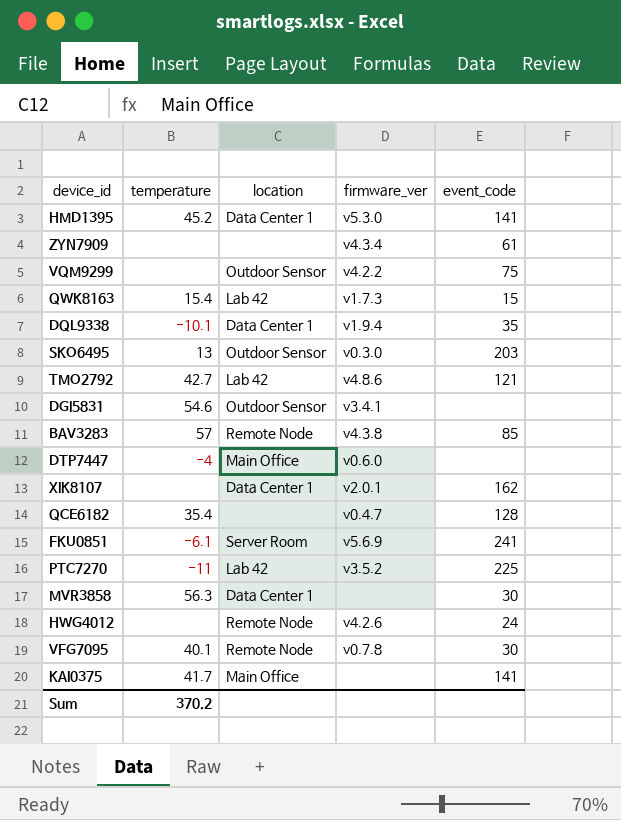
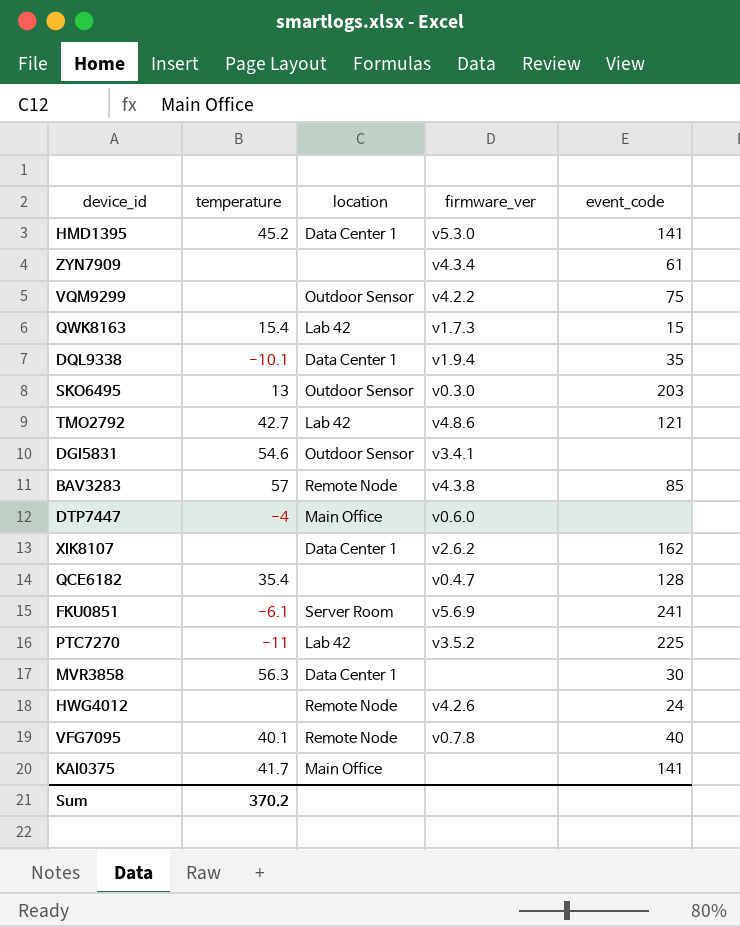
XIK8107 | firmware_ver: v2.0.1 -> v2.6.2
VFG7095 | event_code: 30 -> 40

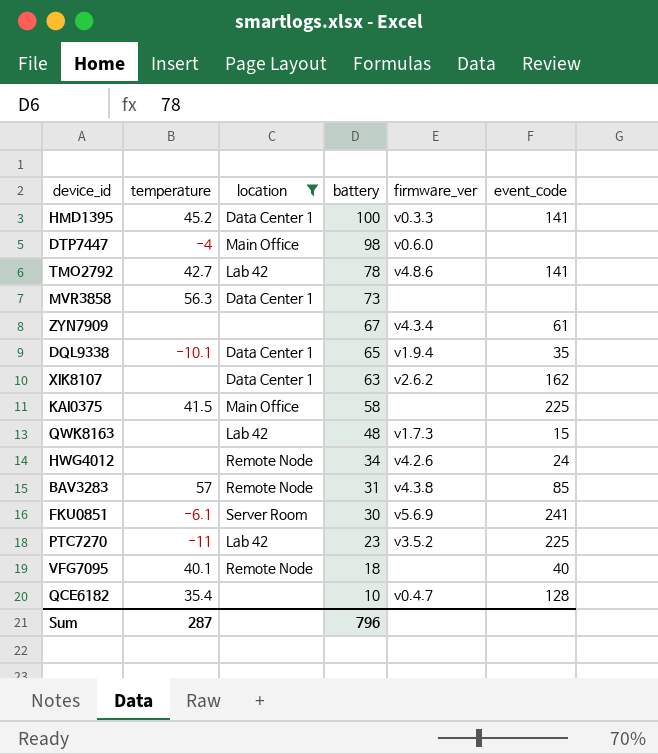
filter: none -> location != Outdoor Sensor
row order: none -> battery descending
column battery | position: none -> 4
HMD1395 | firmware_ver: v5.3.0 -> v0.3.3
TMO2792 | event_code: 121 -> 141
MVR3858 | event_code: 30 -> none
KAI0375 | temperature: 41.7 -> 41.5
KAI0375 | event_code: 141 -> 225
QWK8163 | temperature: 15.4 -> none
VFG7095 | firmware_ver: v0.7.8 -> none
Sum | temperature: 370.2 -> 287

